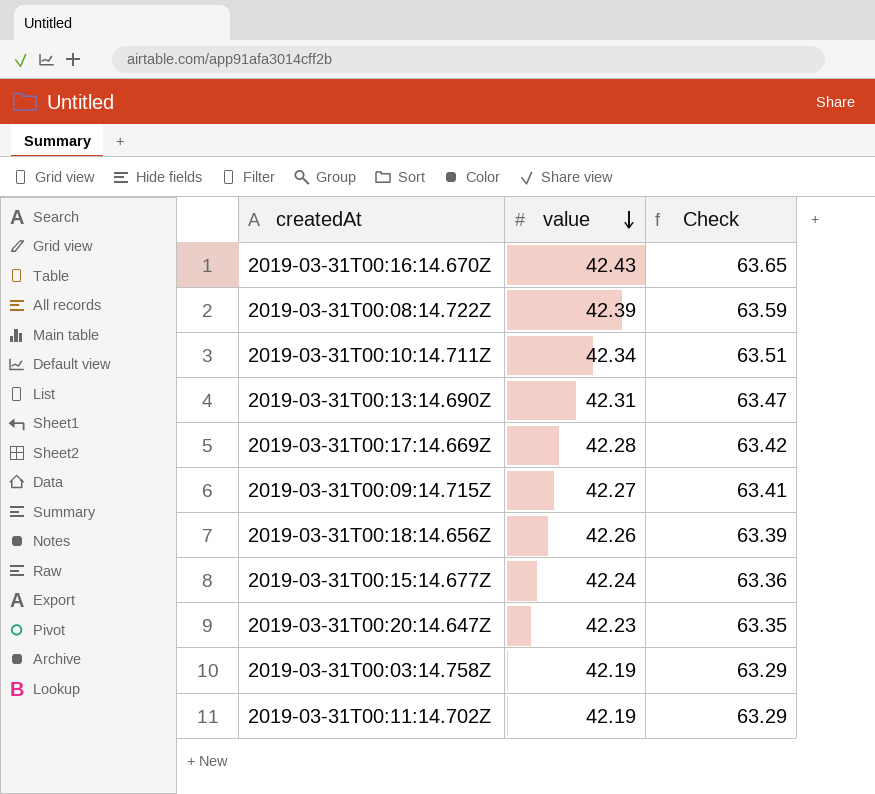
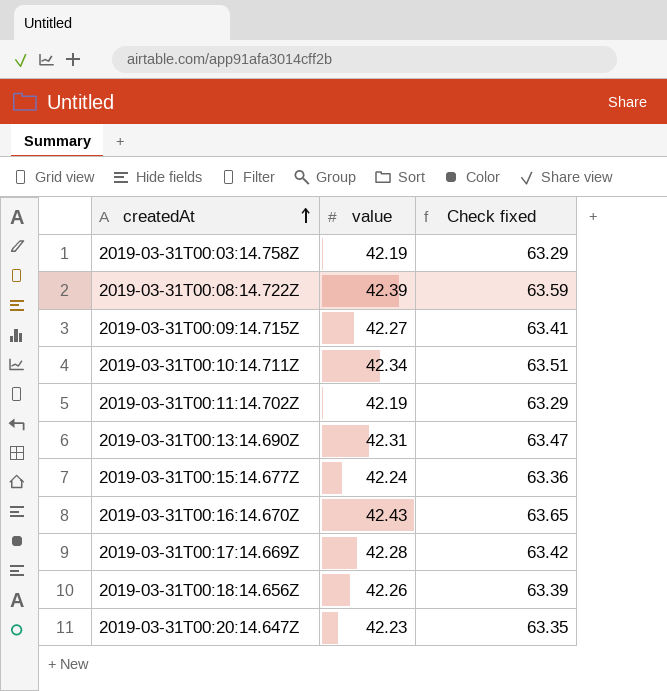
row order: value descending -> createdAt ascending
column name: Check -> Check fixed

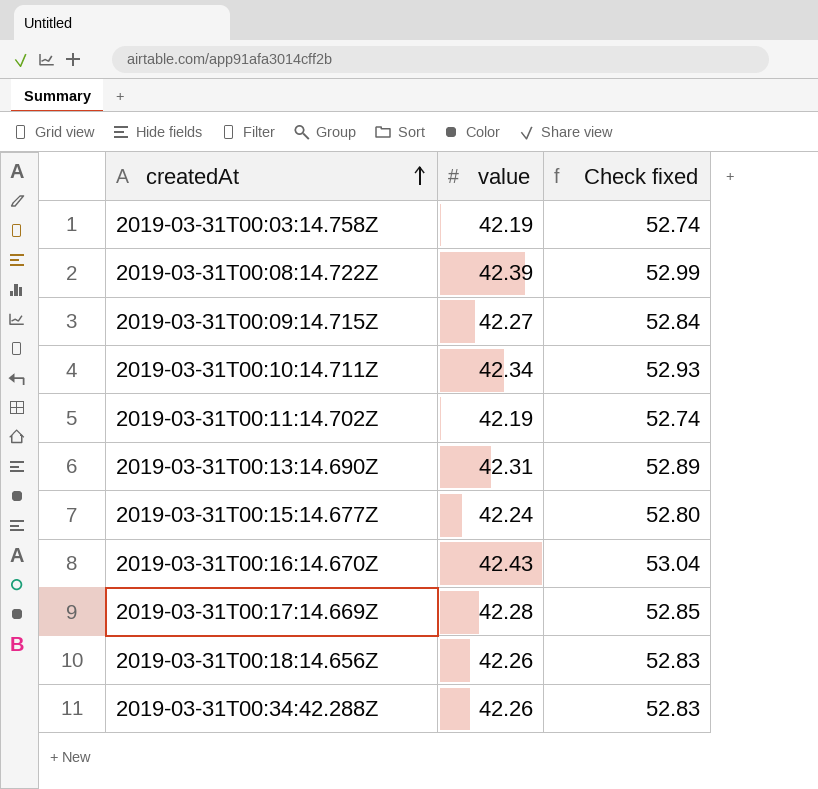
column Check fixed | formula: [value] * 1.5 -> [value] * 1.25
row 2019-03-31T00:20:14.647Z: 42.23 | 63.35 -> none
row 2019-03-31T00:34:42.288Z: none -> 42.26 | 52.83

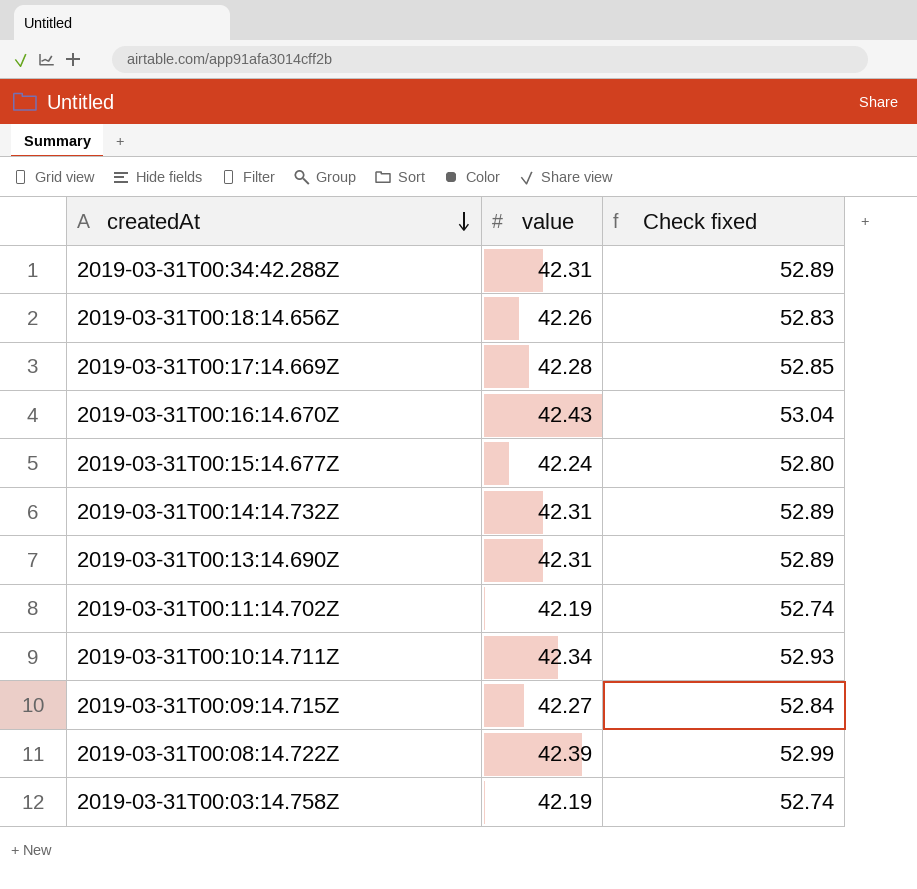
row order: createdAt ascending -> createdAt descending
2019-03-31T00:34:42.288Z | value: 42.26 -> 42.31
2019-03-31T00:34:42.288Z | Check fixed: 52.83 -> 52.89
row 2019-03-31T00:14:14.732Z: none -> 42.31 | 52.89

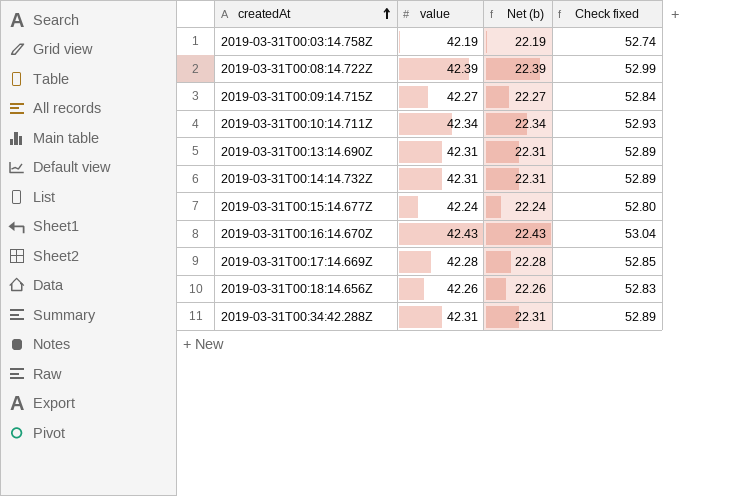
row order: createdAt descending -> createdAt ascending
column Net (b) | formula: none -> [value] - 20
row 2019-03-31T00:11:14.702Z: 42.19 | 52.74 -> none

